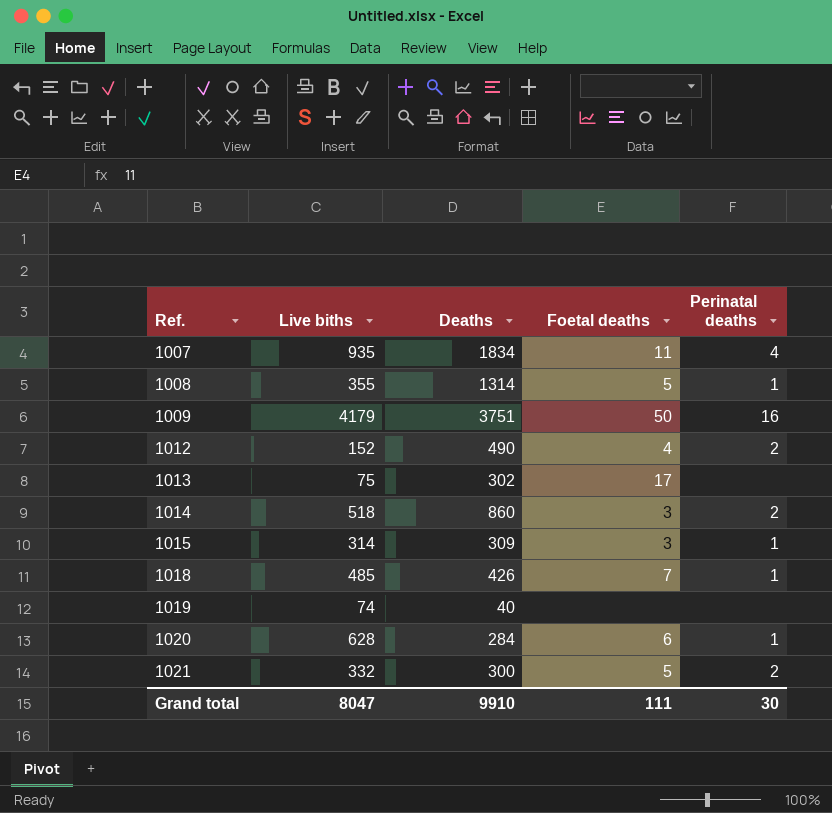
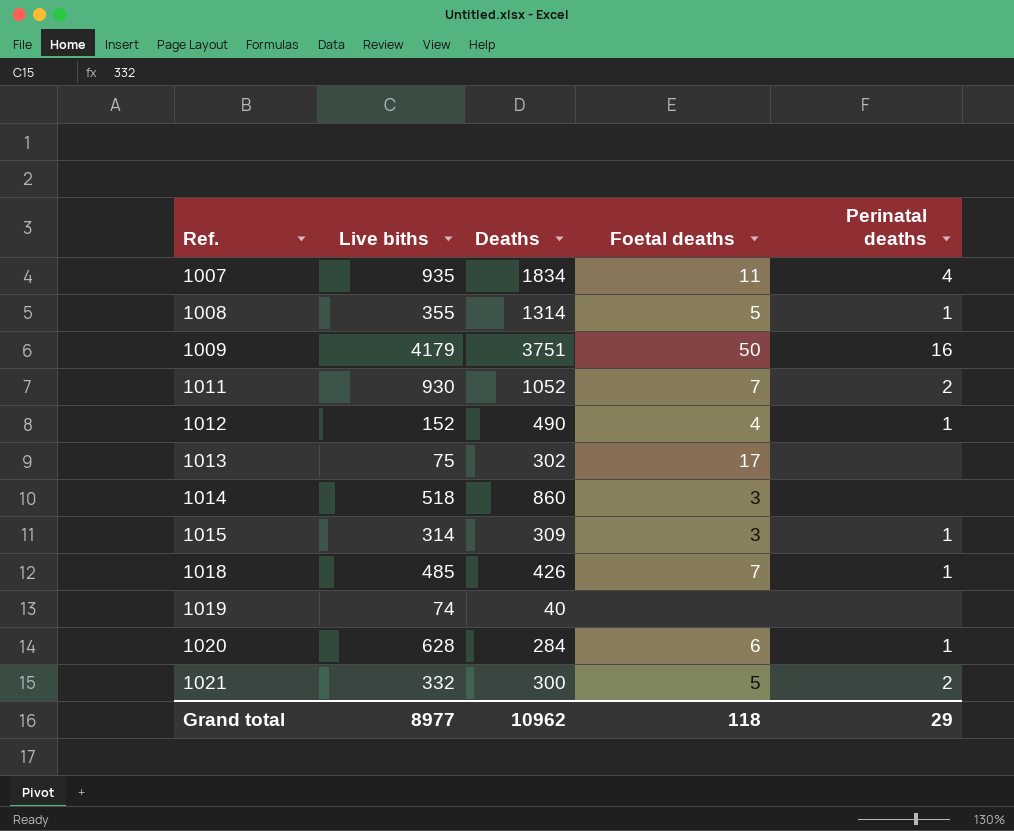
row 1011: none -> 930 | 1052 | 7 | 2
1012 | Perinatal deaths: 2 -> 1
1014 | Perinatal deaths: 2 -> none
Grand total | Live biths: 8047 -> 8977
Grand total | Deaths: 9910 -> 10962
Grand total | Foetal deaths: 111 -> 118
Grand total | Perinatal deaths: 30 -> 29

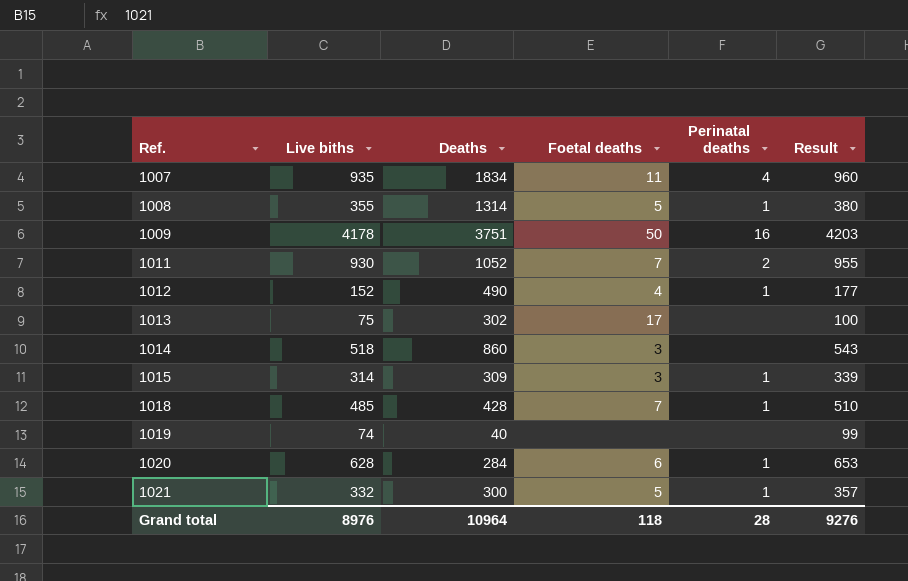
column Result | formula: none -> [Live biths] + 25
1009 | Live biths: 4179 -> 4178
1018 | Deaths: 426 -> 428
1021 | Perinatal deaths: 2 -> 1
Grand total | Live biths: 8977 -> 8976
Grand total | Deaths: 10962 -> 10964
Grand total | Perinatal deaths: 29 -> 28

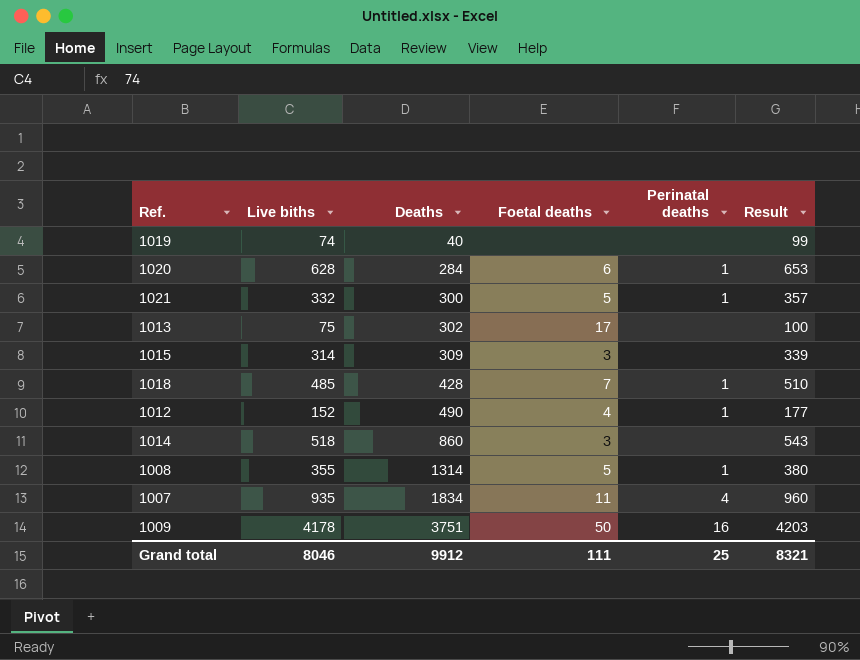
row order: Ref. ascending -> Deaths ascending
row 1011: 930 | 1052 | 7 | 2 | 955 -> none
1015 | Perinatal deaths: 1 -> none
Grand total | Live biths: 8976 -> 8046
Grand total | Deaths: 10964 -> 9912
Grand total | Foetal deaths: 118 -> 111
Grand total | Perinatal deaths: 28 -> 25
Grand total | Result: 9276 -> 8321

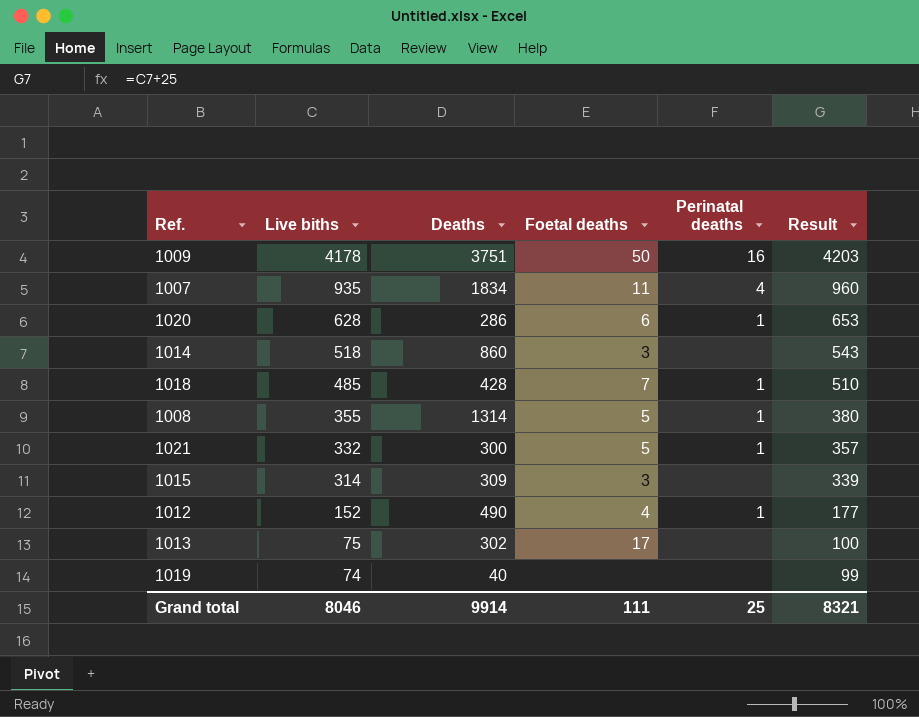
row order: Deaths ascending -> Live biths descending
1020 | Deaths: 284 -> 286
Grand total | Deaths: 9912 -> 9914

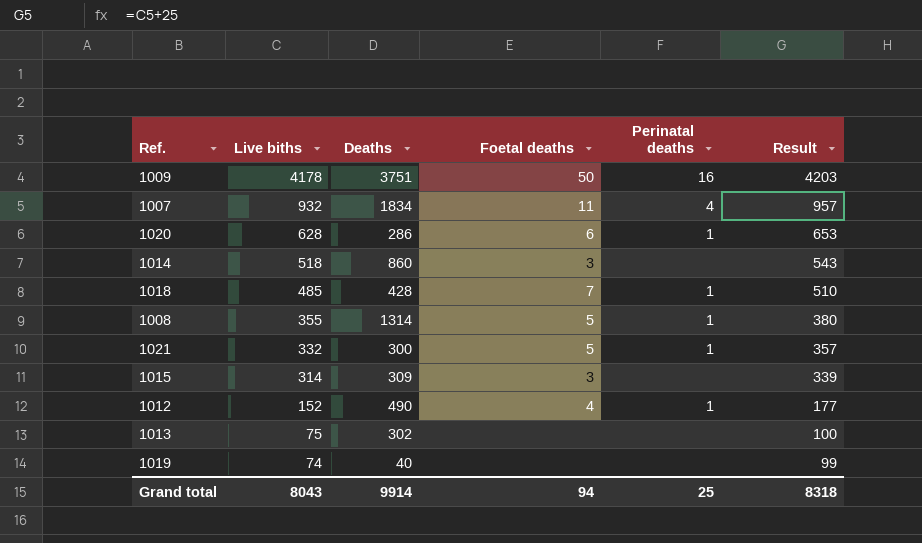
1007 | Live biths: 935 -> 932
1007 | Result: 960 -> 957
1013 | Foetal deaths: 17 -> none
Grand total | Live biths: 8046 -> 8043
Grand total | Foetal deaths: 111 -> 94
Grand total | Result: 8321 -> 8318

